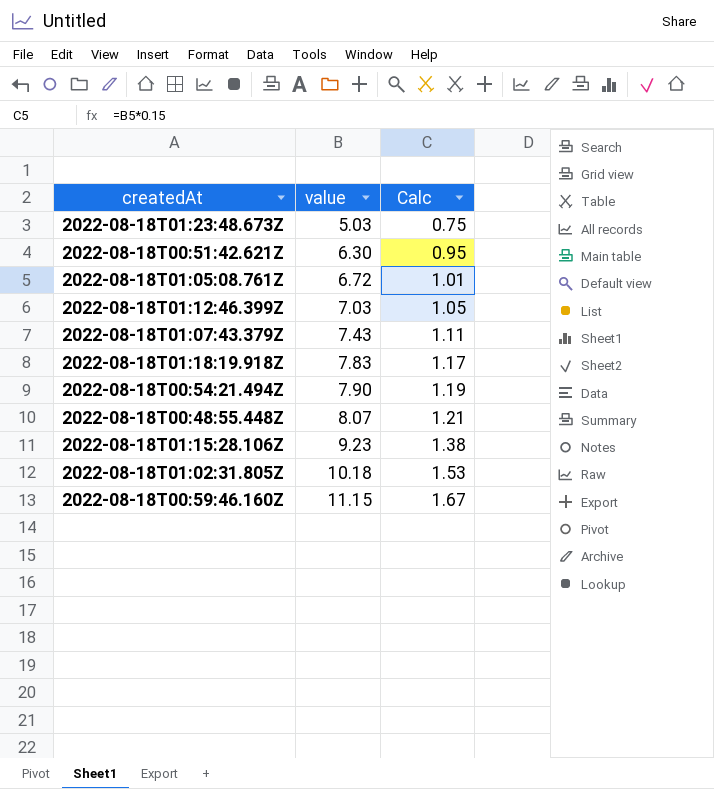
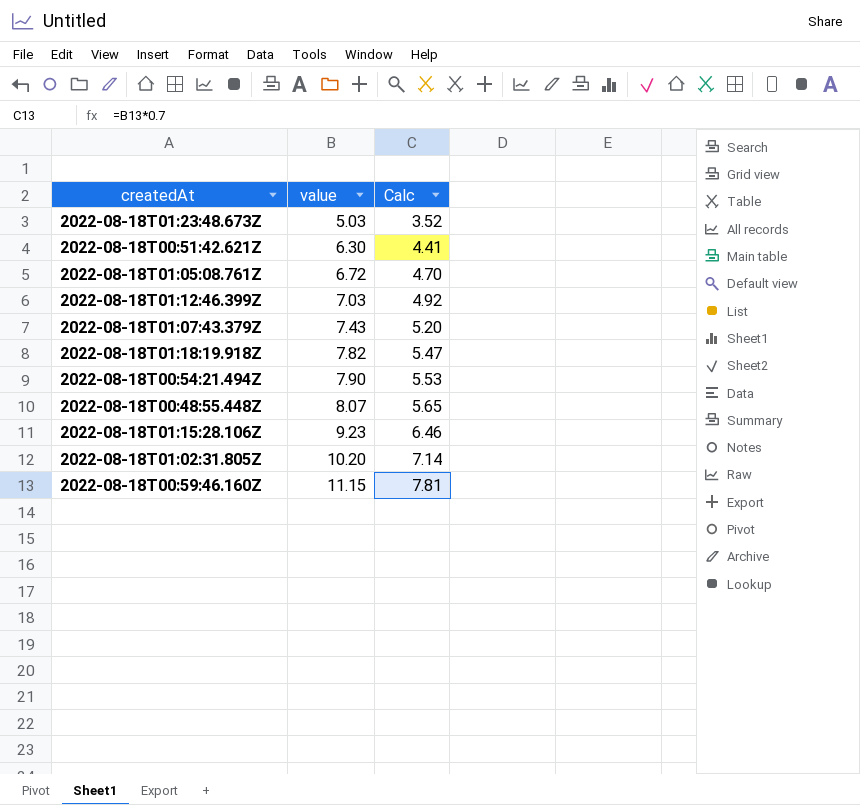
column Calc | formula: [value] * 0.15 -> [value] * 0.7
2022-08-18T01:18:19.918Z | value: 7.83 -> 7.82
2022-08-18T01:02:31.805Z | value: 10.18 -> 10.20

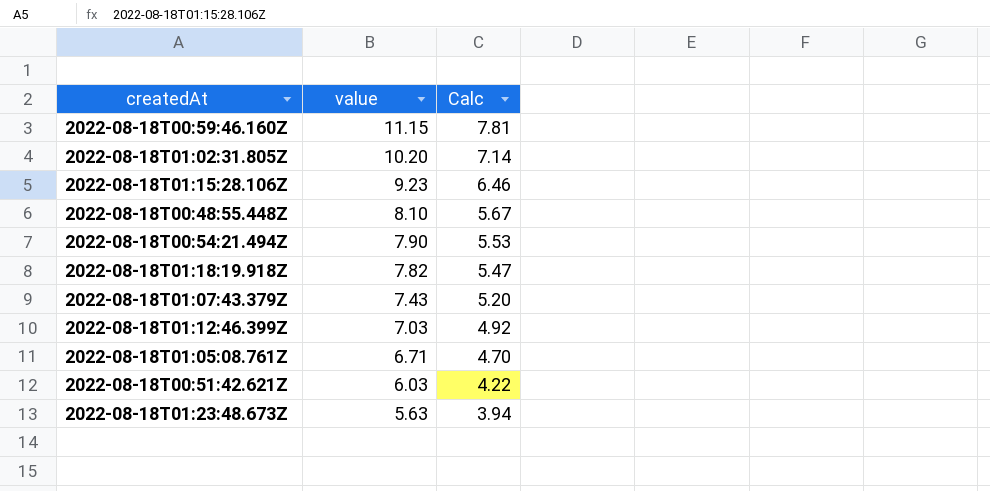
row order: value ascending -> value descending
2022-08-18T00:48:55.448Z | value: 8.07 -> 8.10
2022-08-18T00:48:55.448Z | Calc: 5.65 -> 5.67
2022-08-18T01:05:08.761Z | value: 6.72 -> 6.71
2022-08-18T00:51:42.621Z | value: 6.30 -> 6.03
2022-08-18T00:51:42.621Z | Calc: 4.41 -> 4.22
2022-08-18T01:23:48.673Z | value: 5.03 -> 5.63
2022-08-18T01:23:48.673Z | Calc: 3.52 -> 3.94

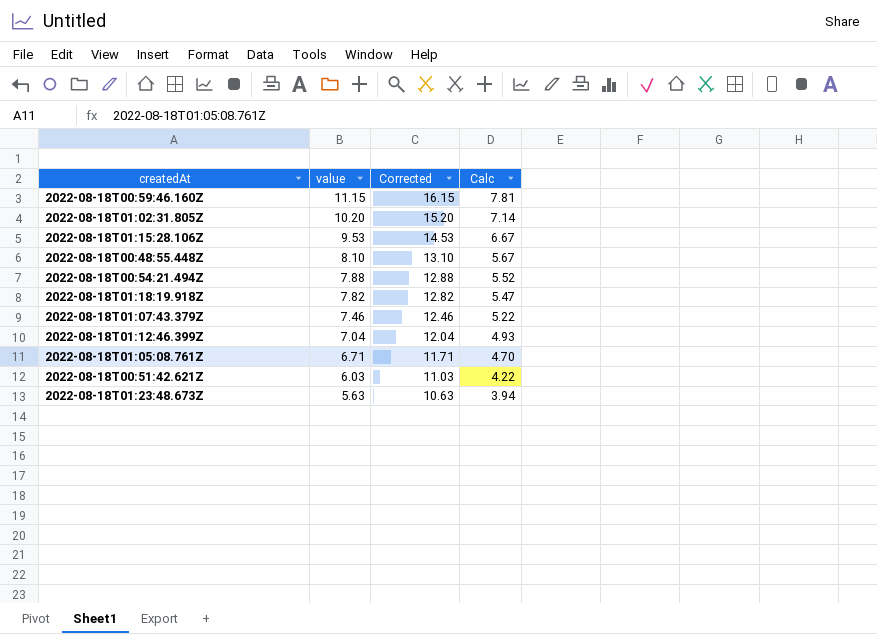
column Corrected | formula: none -> [value] + 5
2022-08-18T01:15:28.106Z | value: 9.23 -> 9.53
2022-08-18T01:15:28.106Z | Calc: 6.46 -> 6.67
2022-08-18T00:54:21.494Z | value: 7.90 -> 7.88
2022-08-18T00:54:21.494Z | Calc: 5.53 -> 5.52
2022-08-18T01:07:43.379Z | value: 7.43 -> 7.46
2022-08-18T01:07:43.379Z | Calc: 5.20 -> 5.22
2022-08-18T01:12:46.399Z | value: 7.03 -> 7.04
2022-08-18T01:12:46.399Z | Calc: 4.92 -> 4.93

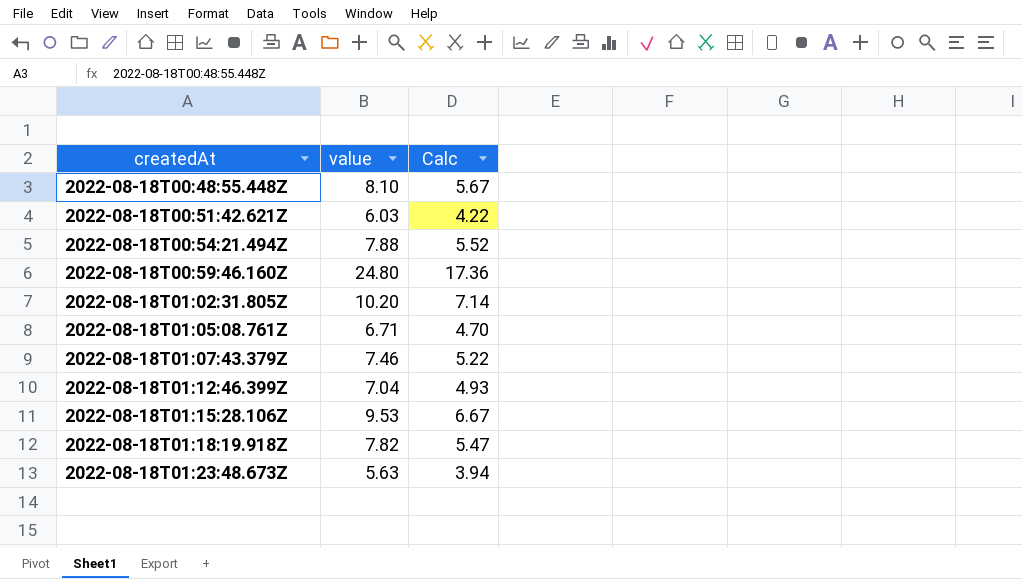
row order: value descending -> createdAt ascending
column Corrected | formula: [value] + 5 -> none
2022-08-18T00:59:46.160Z | value: 11.15 -> 24.80
2022-08-18T00:59:46.160Z | Calc: 7.81 -> 17.36

